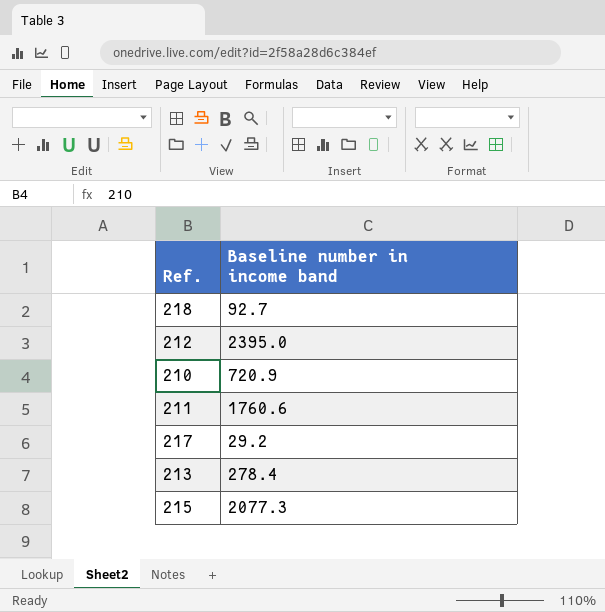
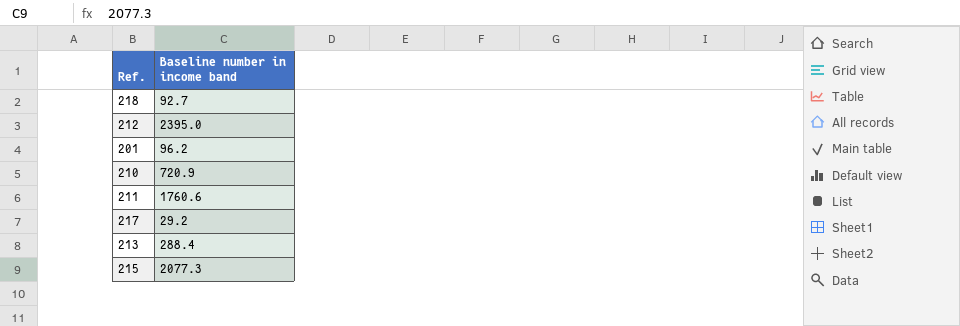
row 201: none -> 96.2
213 | Baseline number in income band: 278.4 -> 288.4

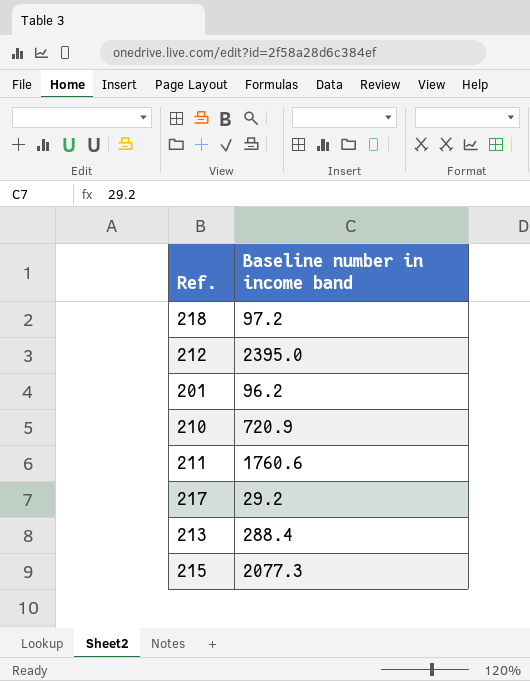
218 | Baseline number in income band: 92.7 -> 97.2

